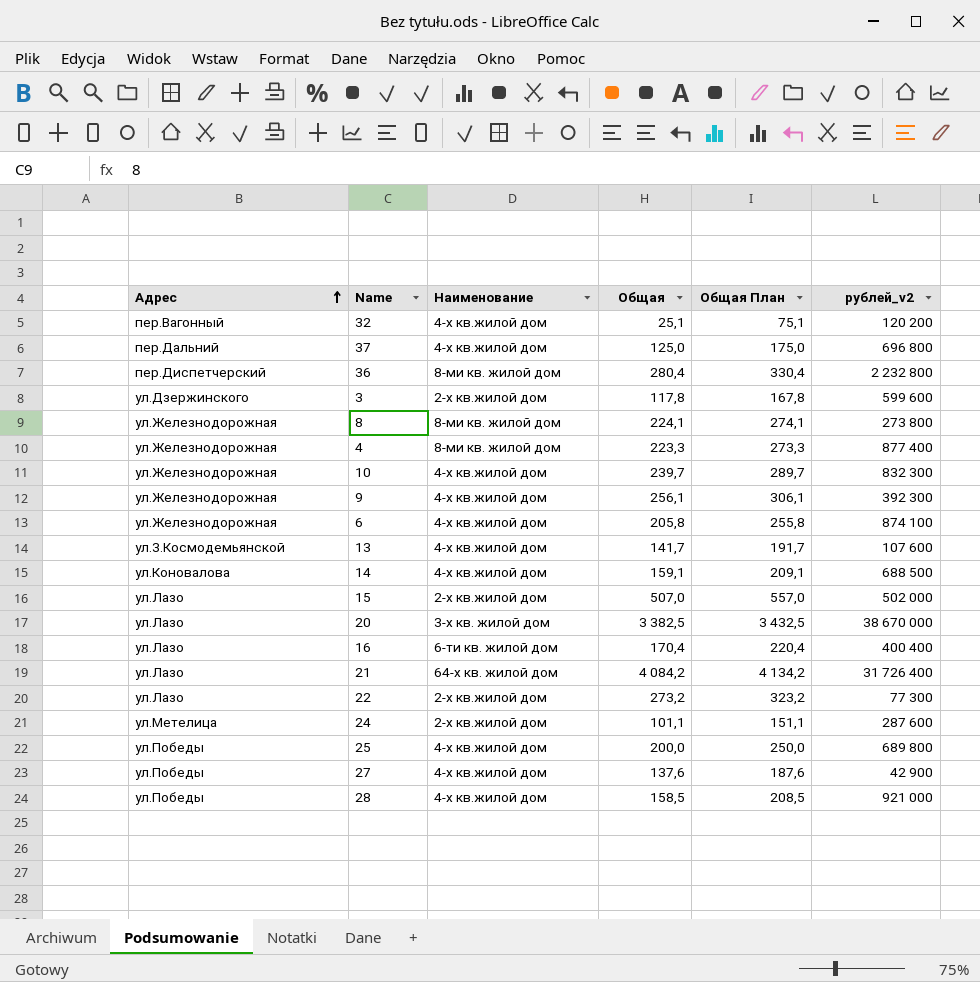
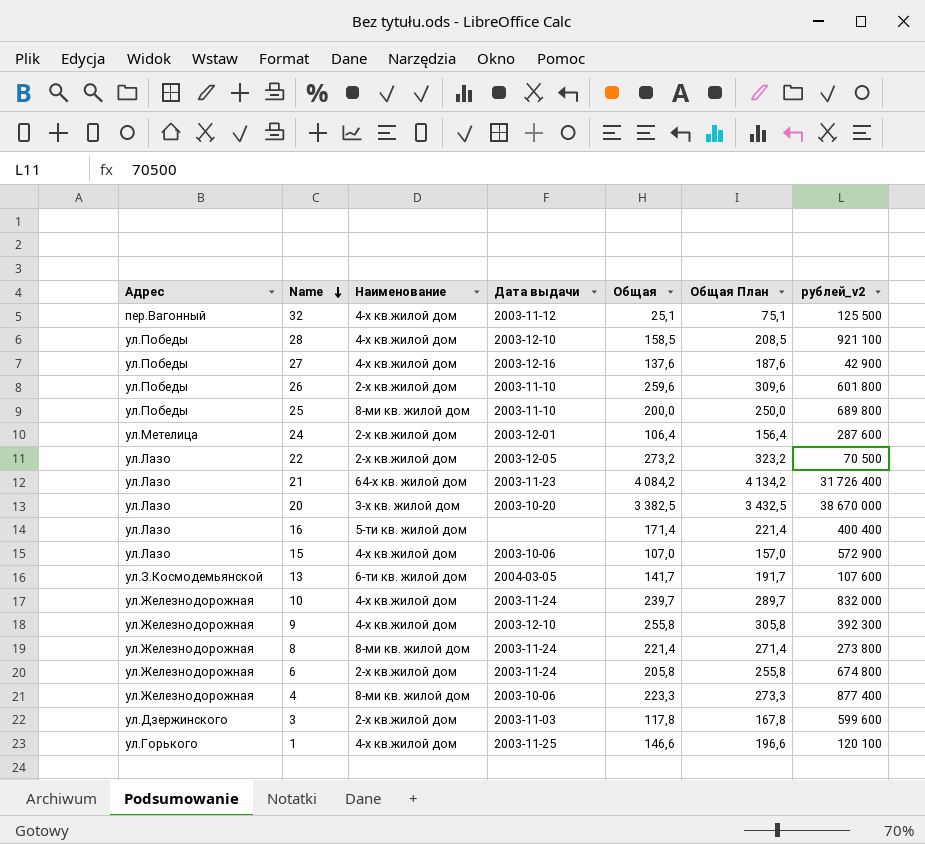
row order: Адрес ascending -> Name descending
column Дата выдачи | position: none -> 4
row 37: пер.Дальний | 4-х кв.жилой дом | 125,0 | 175,0 | 696 800 -> none
row 36: пер.Диспетчерский | 8-ми кв. жилой дом | 280,4 | 330,4 | 2 232 800 -> none
row 14: ул.Коновалова | 4-х кв.жилой дом | 159,1 | 209,1 | 688 500 -> none
32 | рублей_v2: 120 200 -> 125 500
28 | рублей_v2: 921 000 -> 921 100
row 26: none -> ул.Победы | 2-х кв.жилой дом | 2003-11-10 | 259,6 | 309,6 | 601 800
25 | Наименование: 4-х кв.жилой дом -> 8-ми кв. жилой дом
24 | Общая: 101,1 -> 106,4
24 | Общая План: 151,1 -> 156,4
22 | рублей_v2: 77 300 -> 70 500
16 | Наименование: 6-ти кв. жилой дом -> 5-ти кв. жилой дом
16 | Общая: 170,4 -> 171,4
16 | Общая План: 220,4 -> 221,4
15 | Наименование: 2-х кв.жилой дом -> 4-х кв.жилой дом
15 | Общая: 507,0 -> 107,0
15 | Общая План: 557,0 -> 157,0
15 | рублей_v2: 502 000 -> 572 900
13 | Наименование: 4-х кв.жилой дом -> 6-ти кв. жилой дом
10 | рублей_v2: 832 300 -> 832 000
9 | Общая: 256,1 -> 255,8
9 | Общая План: 306,1 -> 305,8
8 | Общая: 224,1 -> 221,4
8 | Общая План: 274,1 -> 271,4
6 | Наименование: 4-х кв.жилой дом -> 2-х кв.жилой дом
6 | рублей_v2: 874 100 -> 674 800
row 1: none -> ул.Горького | 4-х кв.жилой дом | 2003-11-25 | 146,6 | 196,6 | 120 100

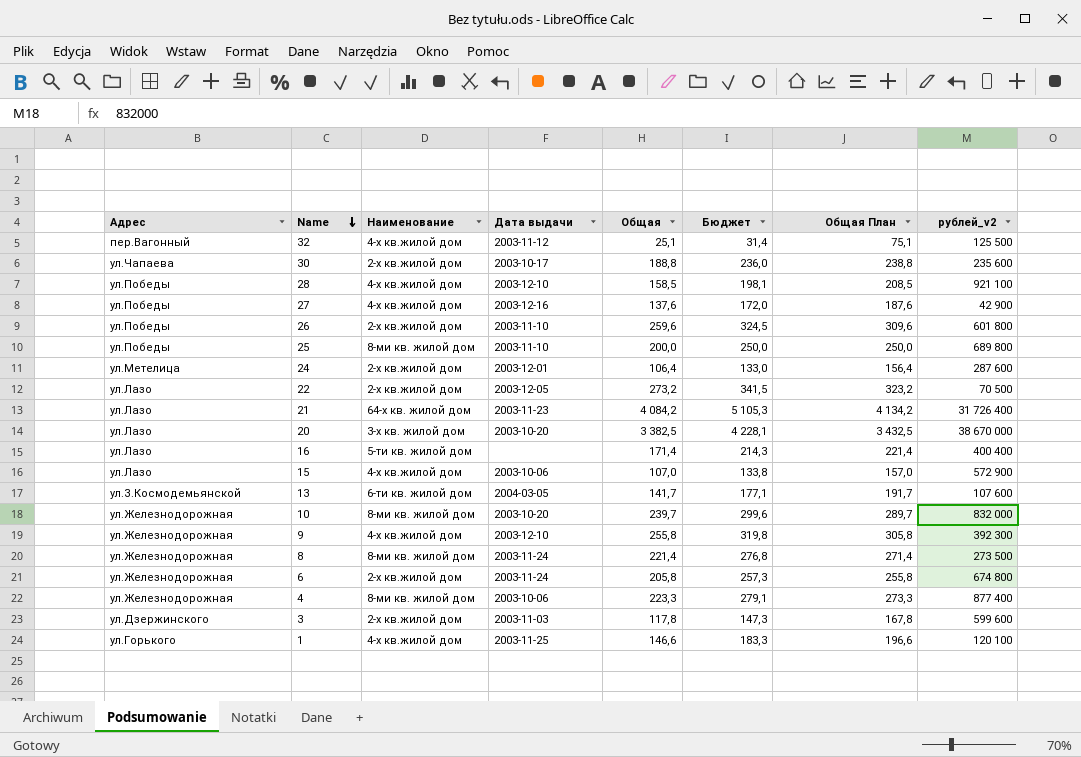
column Бюджет | formula: none -> [Общая] * 1,25
row 30: none -> ул.Чапаева | 2-х кв.жилой дом | 2003-10-17 | 188,8 | 236,0 | 238,8 | 235 600
10 | Наименование: 4-х кв.жилой дом -> 8-ми кв. жилой дом
10 | Дата выдачи: 2003-11-24 -> 2003-10-20
8 | рублей_v2: 273 800 -> 273 500

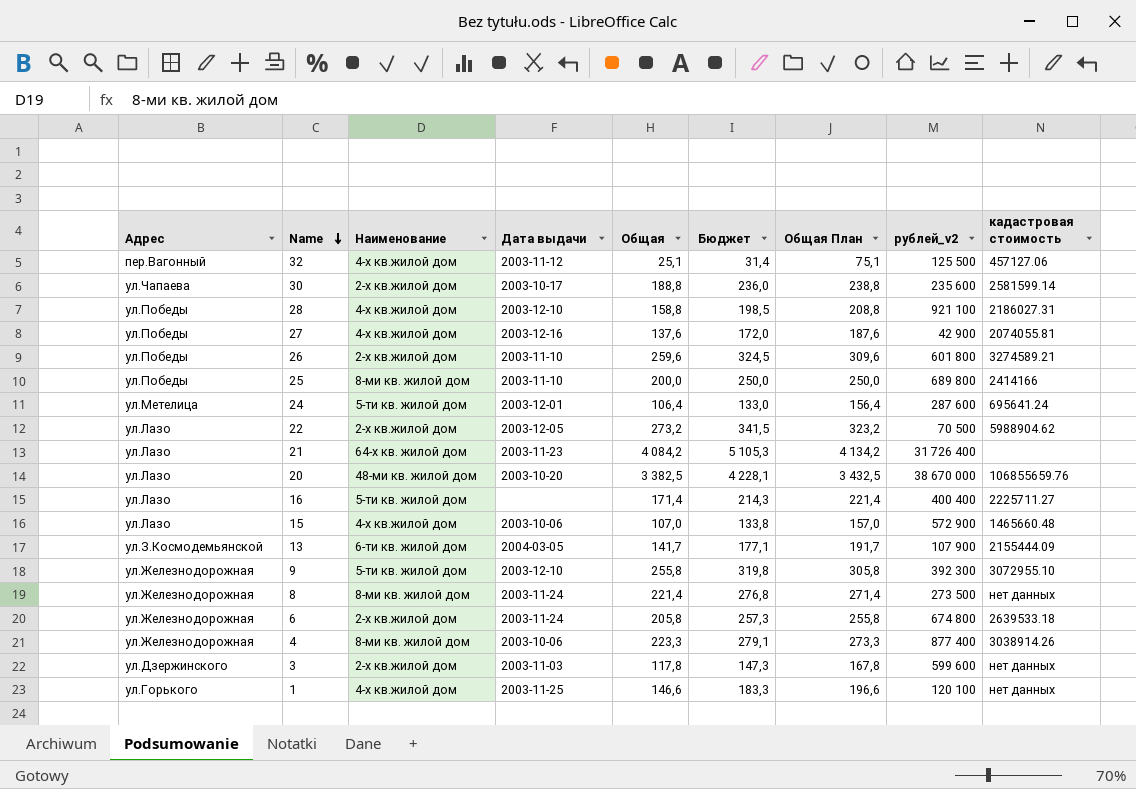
column кадастровая стоимость | position: none -> 9
row 10: ул.Железнодорожная | 8-ми кв. жилой дом | 2003-10-20 | 239,7 | 299,6 | 289,7 | 832 000 -> none
28 | Общая: 158,5 -> 158,8
28 | Бюджет: 198,1 -> 198,5
28 | Общая План: 208,5 -> 208,8
24 | Наименование: 2-х кв.жилой дом -> 5-ти кв. жилой дом
20 | Наименование: 3-х кв. жилой дом -> 48-ми кв. жилой дом
13 | рублей_v2: 107 600 -> 107 900
9 | Наименование: 4-х кв.жилой дом -> 5-ти кв. жилой дом

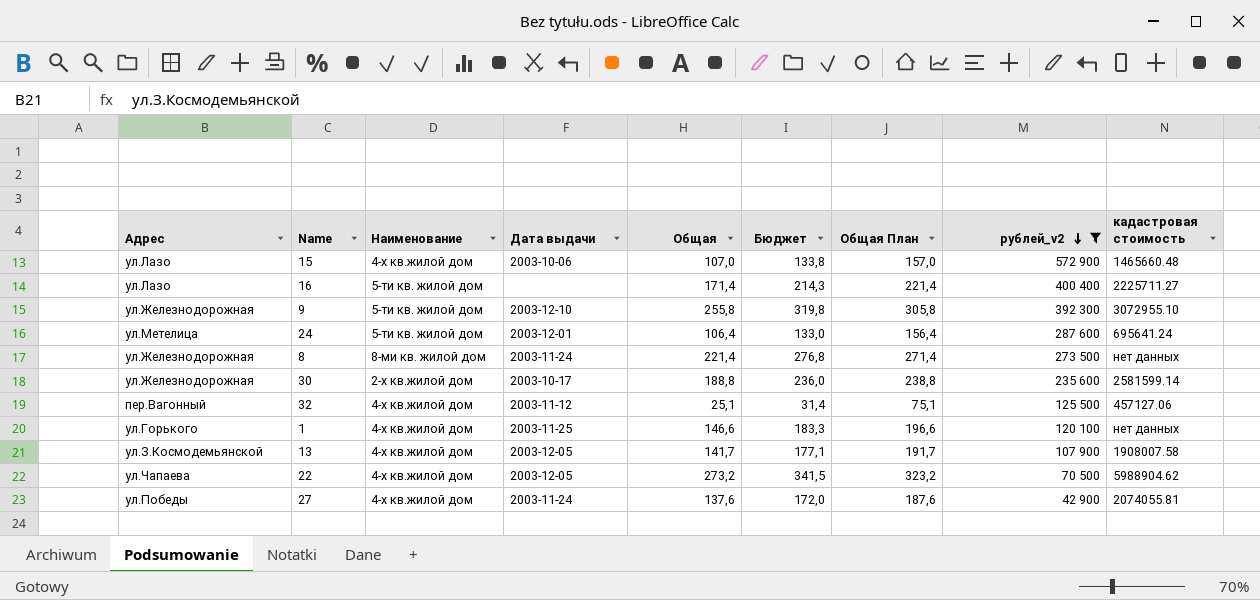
filter: none -> рублей_v2 <= 572 900
row order: Name descending -> рублей_v2 descending
30 | Адрес: ул.Чапаева -> ул.Железнодорожная
13 | Наименование: 6-ти кв. жилой дом -> 4-х кв.жилой дом
13 | Дата выдачи: 2004-03-05 -> 2003-12-05
13 | кадастровая стоимость: 2155444.09 -> 1908007.58
22 | Адрес: ул.Лазо -> ул.Чапаева
22 | Наименование: 2-х кв.жилой дом -> 4-х кв.жилой дом
27 | Дата выдачи: 2003-12-16 -> 2003-11-24

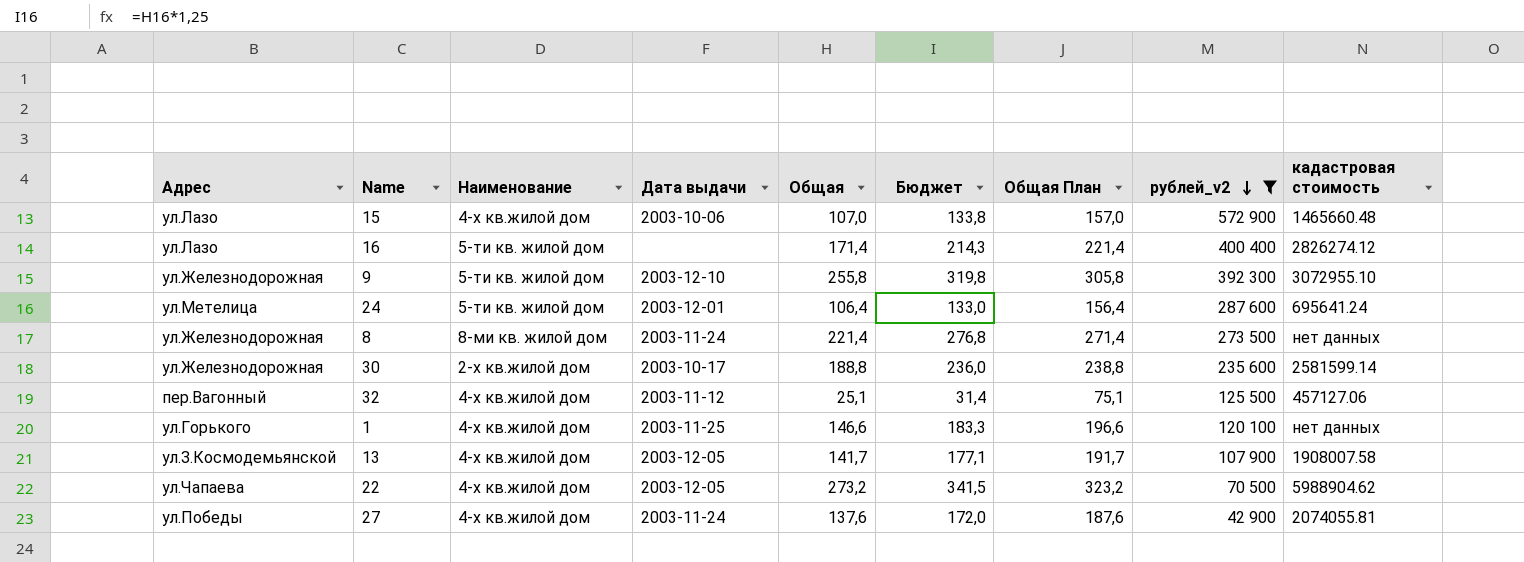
16 | кадастровая стоимость: 2225711.27 -> 2826274.12

